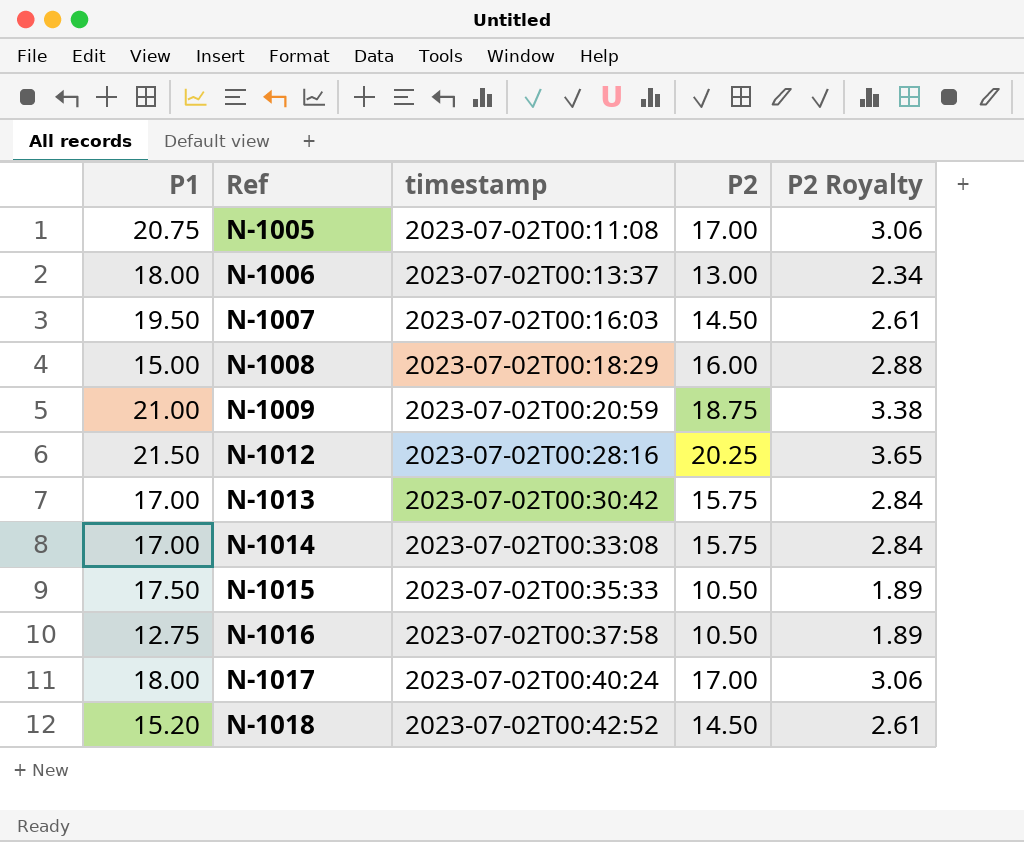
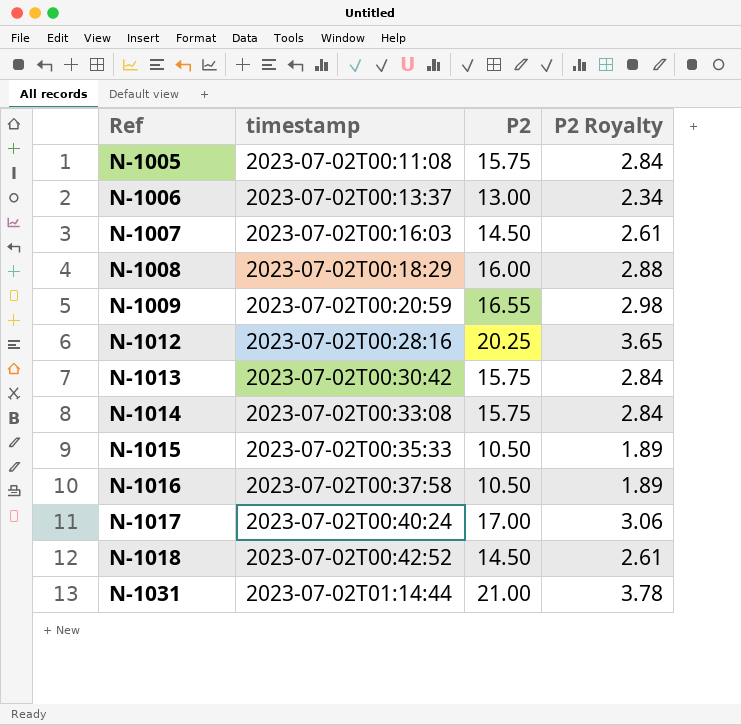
column P1 | position: 1 -> none
N-1005 | P2: 17.00 -> 15.75
N-1005 | P2 Royalty: 3.06 -> 2.84
N-1009 | P2: 18.75 -> 16.55
N-1009 | P2 Royalty: 3.38 -> 2.98
row N-1031: none -> 2023-07-02T01:14:44 | 21.00 | 3.78

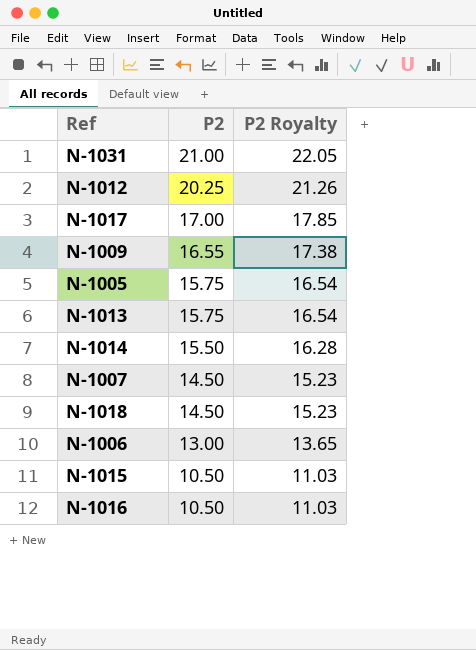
row order: Ref ascending -> P2 descending
column timestamp | position: 2 -> none
column P2 Royalty | formula: [P2] * 0.18 -> [P2] * 1.05
row N-1008: 2023-07-02T00:18:29 | 16.00 | 2.88 -> none
N-1014 | P2: 15.75 -> 15.50

